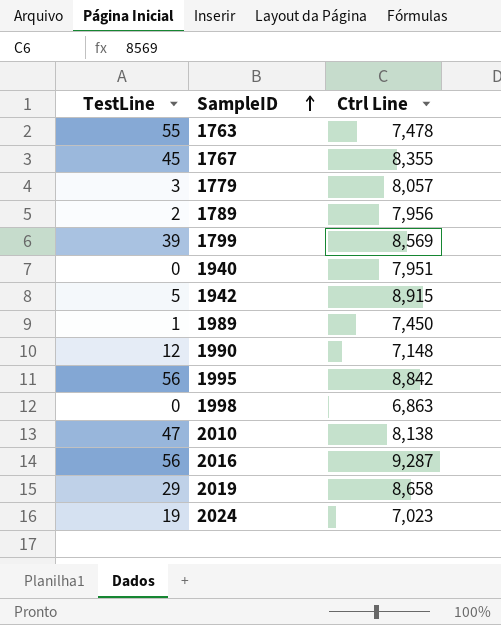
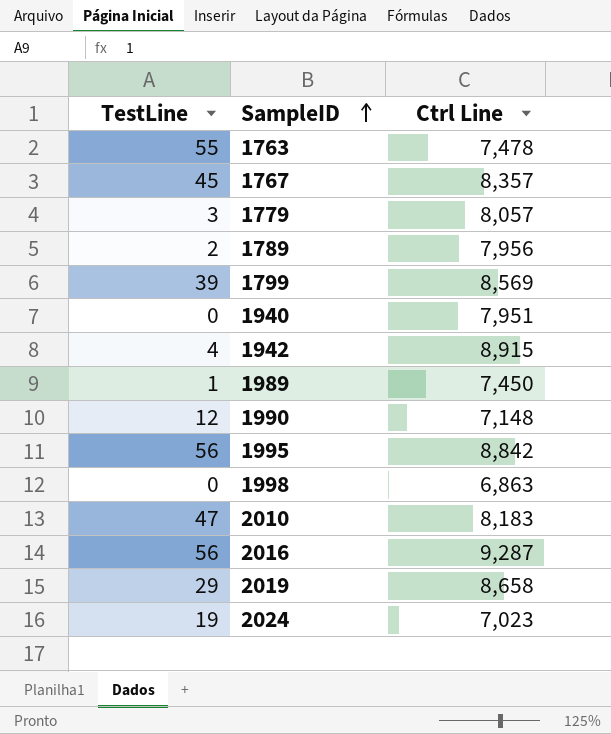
1767 | Ctrl Line: 8,355 -> 8,357
1942 | TestLine: 5 -> 4
2010 | Ctrl Line: 8,138 -> 8,183

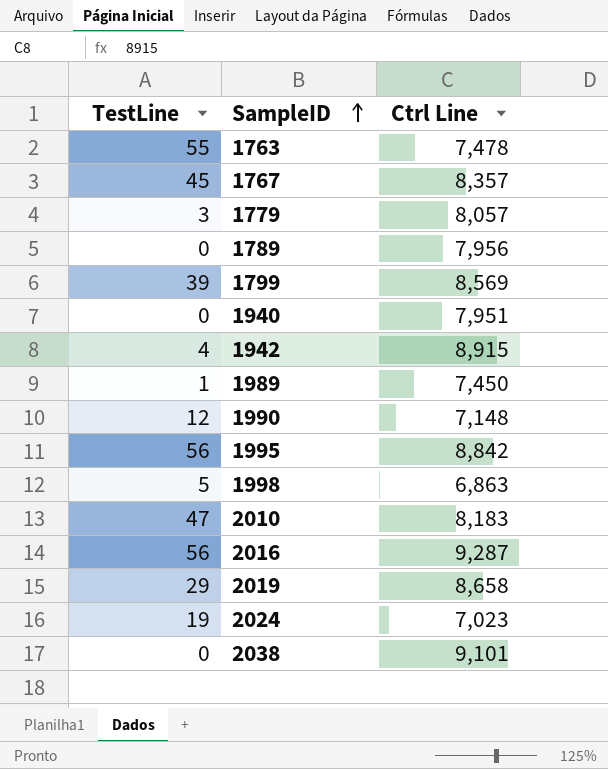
1789 | TestLine: 2 -> 0
1998 | TestLine: 0 -> 5
row 2038: none -> 0 | 9,101

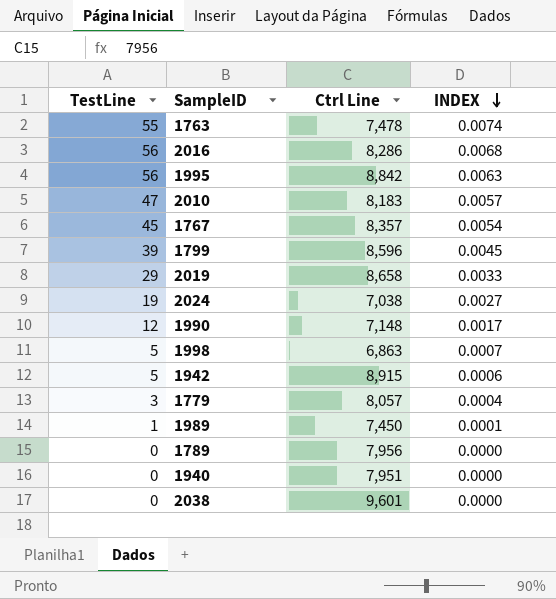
row order: SampleID ascending -> INDEX descending
column INDEX | formula: none -> [TestLine] / [Ctrl Line]
2016 | Ctrl Line: 9,287 -> 8,286
1799 | Ctrl Line: 8,569 -> 8,596
2024 | Ctrl Line: 7,023 -> 7,038
1942 | TestLine: 4 -> 5
2038 | Ctrl Line: 9,101 -> 9,601

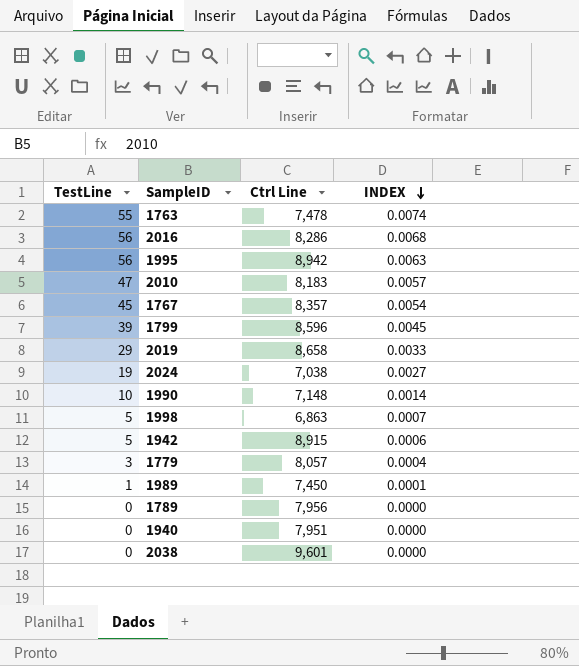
1995 | Ctrl Line: 8,842 -> 8,942
1990 | TestLine: 12 -> 10
1990 | INDEX: 0.0017 -> 0.0014

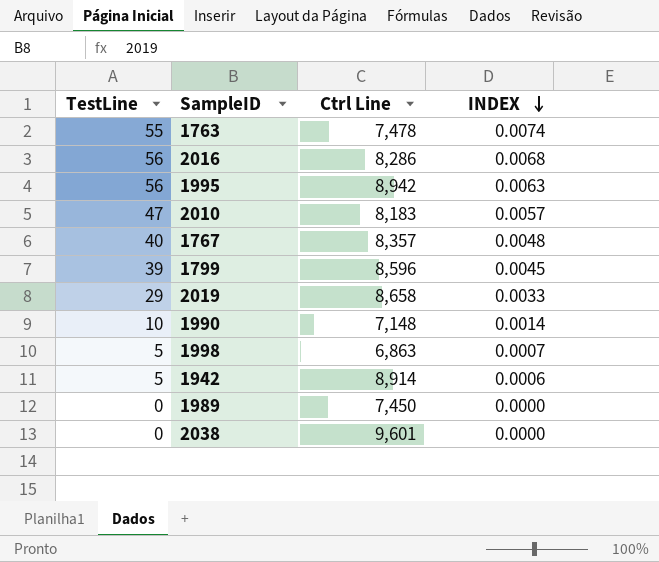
row 2024: 19 | 7,038 | 0.0027 -> none
row 1779: 3 | 8,057 | 0.0004 -> none
row 1789: 0 | 7,956 | 0.0000 -> none
row 1940: 0 | 7,951 | 0.0000 -> none
1767 | TestLine: 45 -> 40
1767 | INDEX: 0.0054 -> 0.0048
1942 | Ctrl Line: 8,915 -> 8,914
1989 | TestLine: 1 -> 0
1989 | INDEX: 0.0001 -> 0.0000

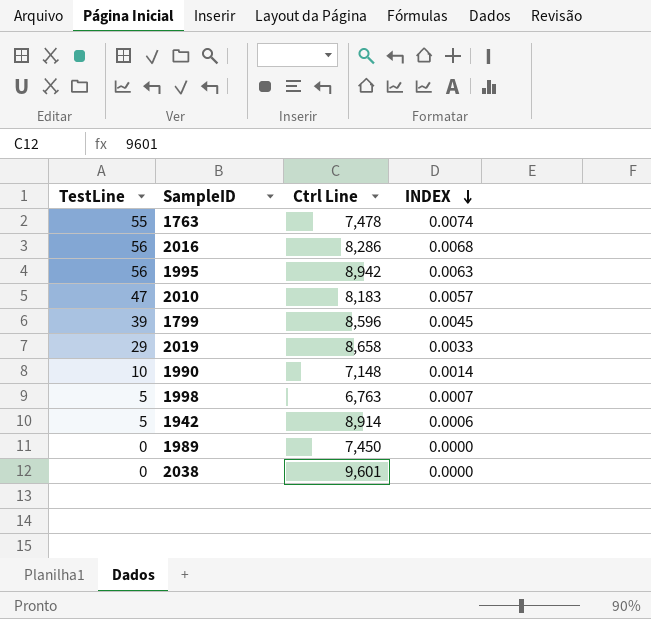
row 1767: 40 | 8,357 | 0.0048 -> none
1998 | Ctrl Line: 6,863 -> 6,763

